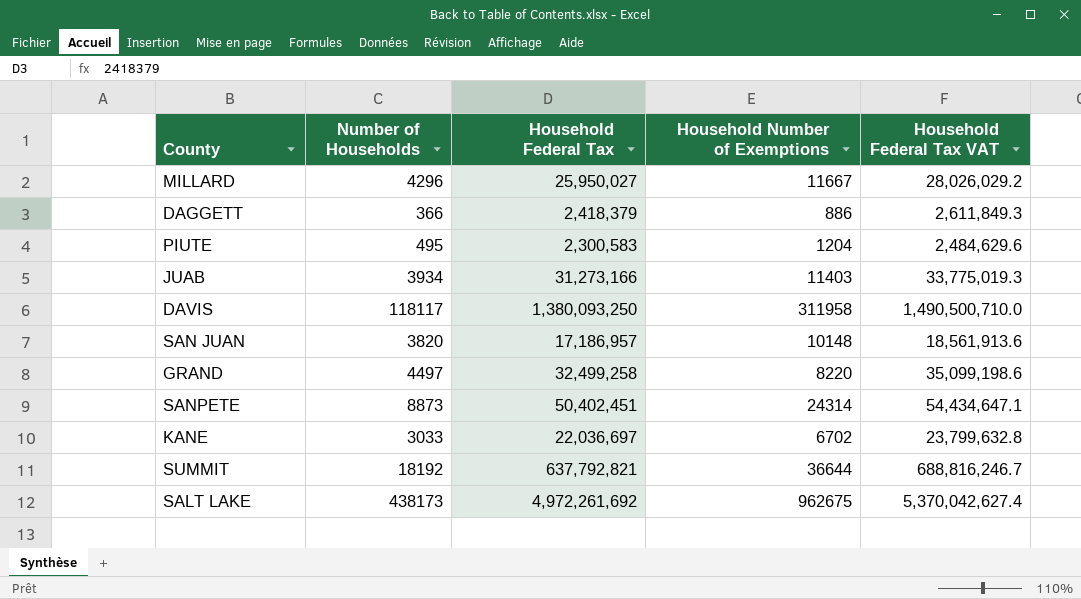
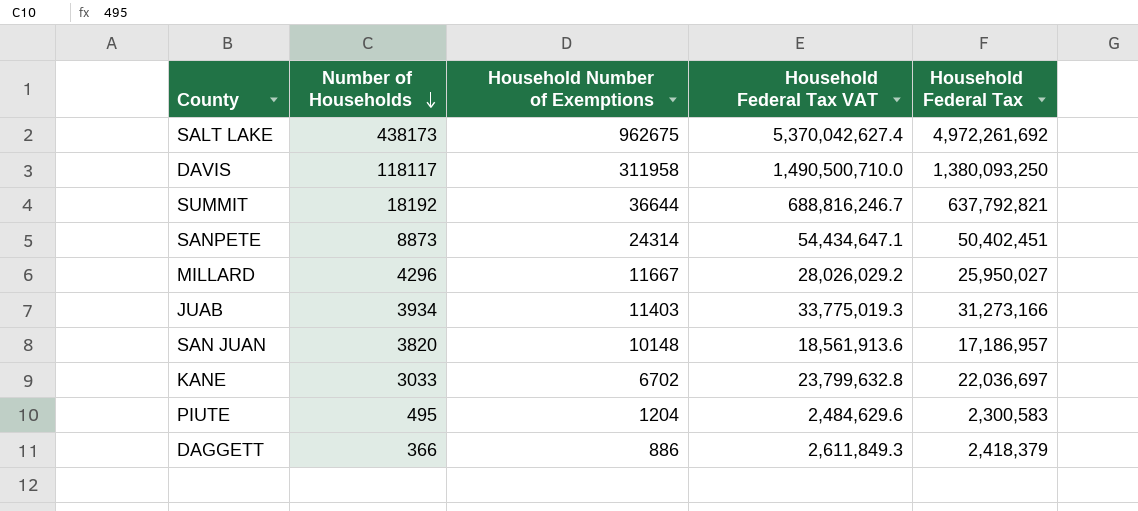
row order: none -> Number of Households descending
column Household Federal Tax | position: 3 -> 5
row GRAND: 4497 | 32,499,258 | 8220 | 35,099,198.6 -> none

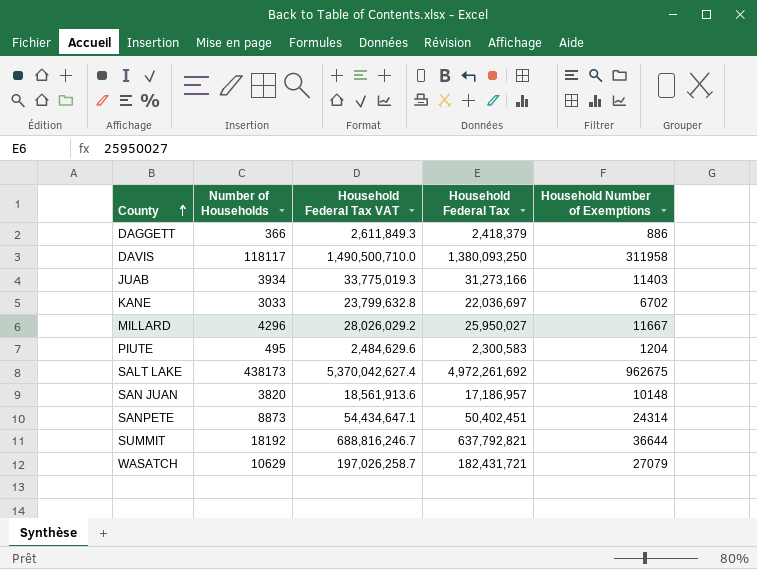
row order: Number of Households descending -> County ascending
column Household Number of Exemptions | position: 3 -> 5
row WASATCH: none -> 10629 | 197,026,258.7 | 182,431,721 | 27079

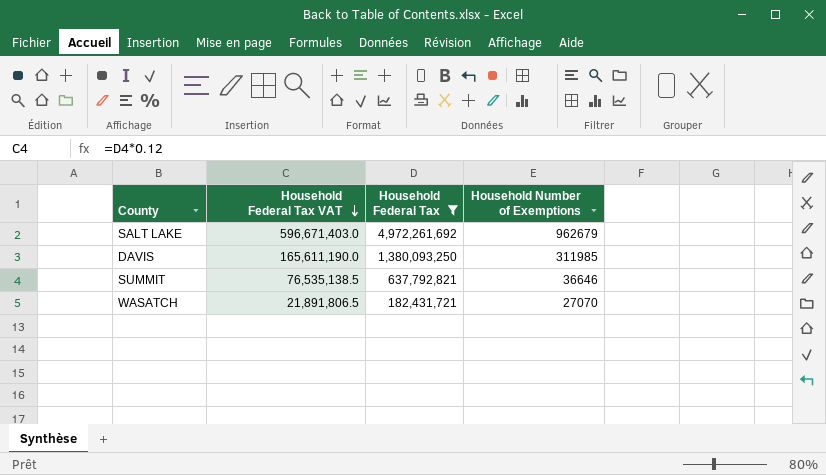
filter: none -> Household Federal Tax >= 182,431,721
row order: County ascending -> Household Federal Tax VAT descending
column Number of Households | position: 2 -> none
column Household Federal Tax VAT | formula: [Household Federal Tax] * 1.08 -> [Household Federal Tax] * 0.12
SALT LAKE | Household Number of Exemptions: 962675 -> 962679
DAVIS | Household Number of Exemptions: 311958 -> 311985
SUMMIT | Household Number of Exemptions: 36644 -> 36646
WASATCH | Household Number of Exemptions: 27079 -> 27070

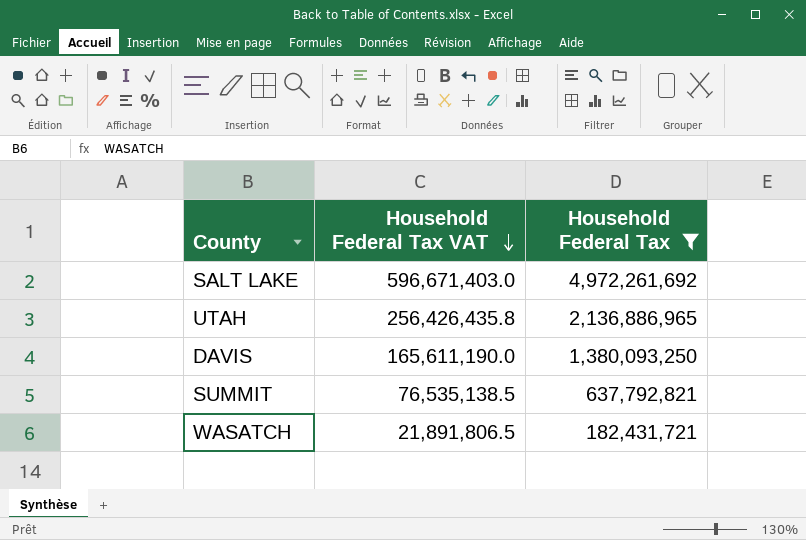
column Household Number of Exemptions | position: 4 -> none
row UTAH: none -> 256,426,435.8 | 2,136,886,965

